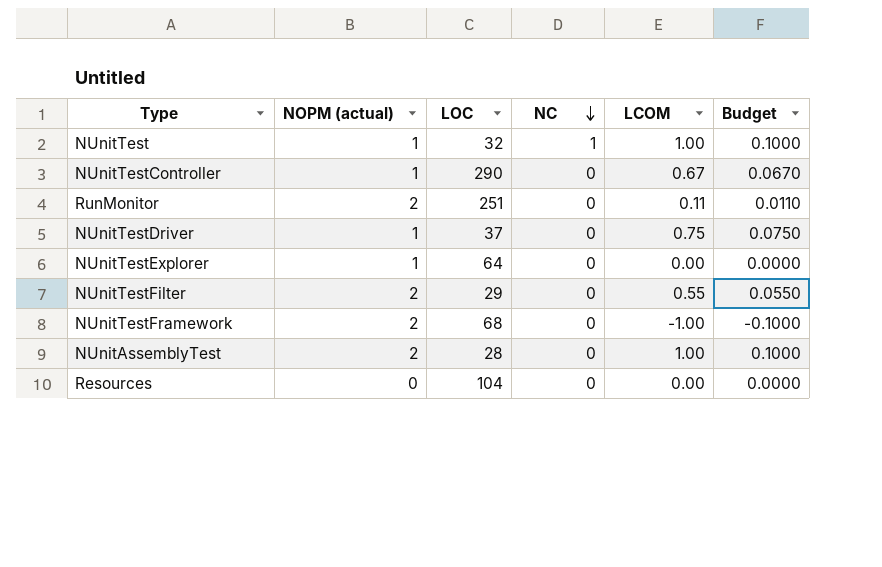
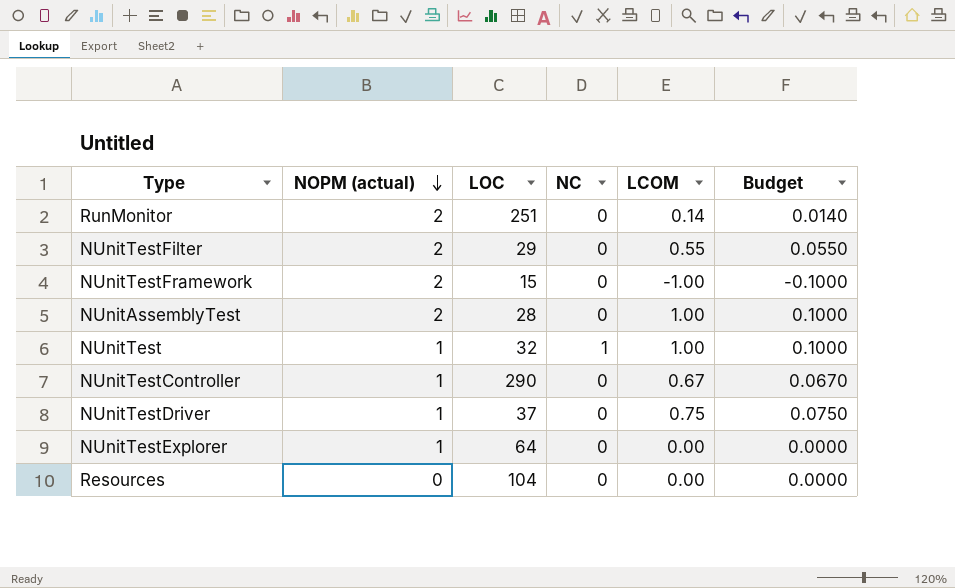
row order: NC descending -> NOPM (actual) descending
RunMonitor | LCOM: 0.11 -> 0.14
RunMonitor | Budget: 0.0110 -> 0.0140
NUnitTestFramework | LOC: 68 -> 15

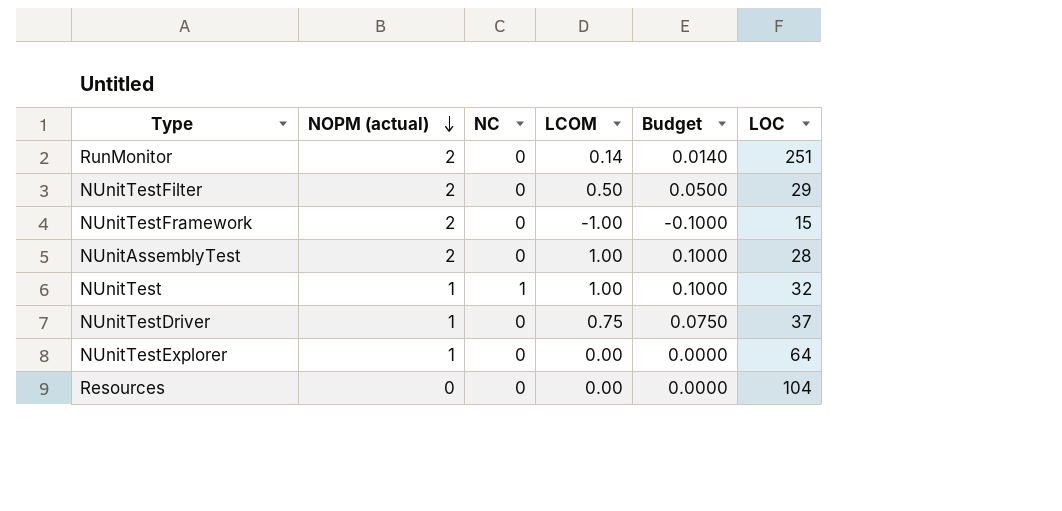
column LOC | position: 3 -> 6
row NUnitTestController: 1 | 290 | 0 | 0.67 | 0.0670 -> none
NUnitTestFilter | LCOM: 0.55 -> 0.50
NUnitTestFilter | Budget: 0.0550 -> 0.0500

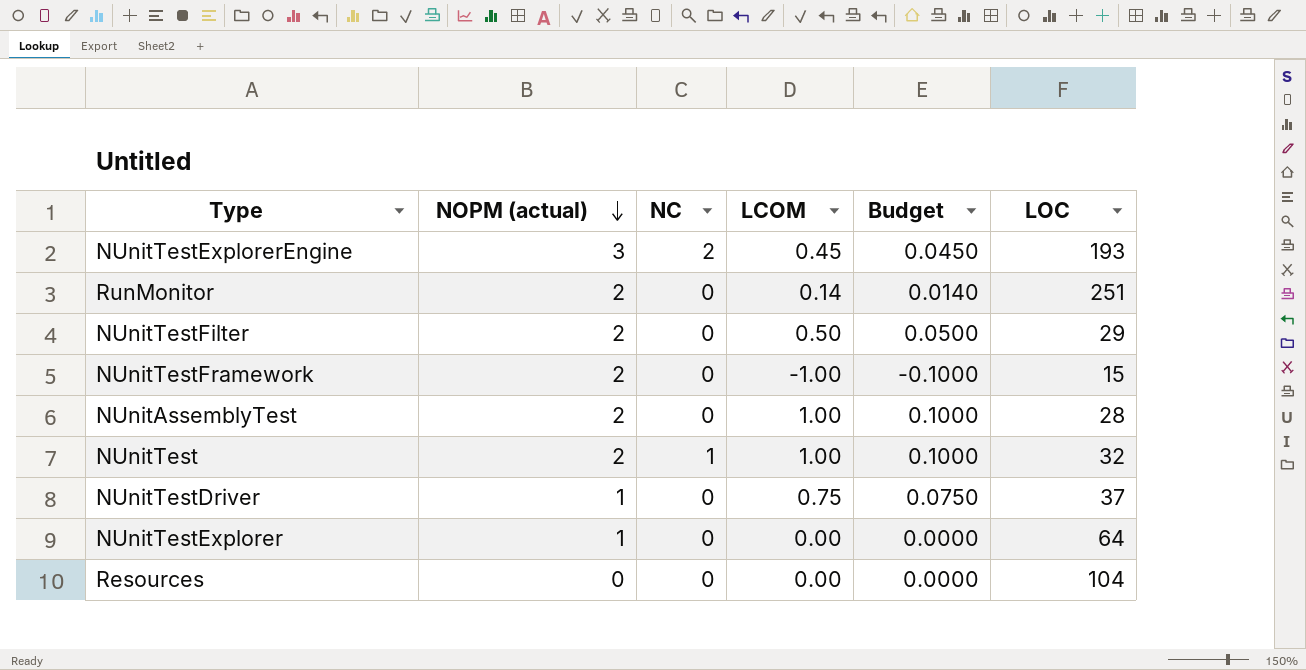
row NUnitTestExplorerEngine: none -> 3 | 2 | 0.45 | 0.0450 | 193
NUnitTest | NOPM (actual): 1 -> 2

